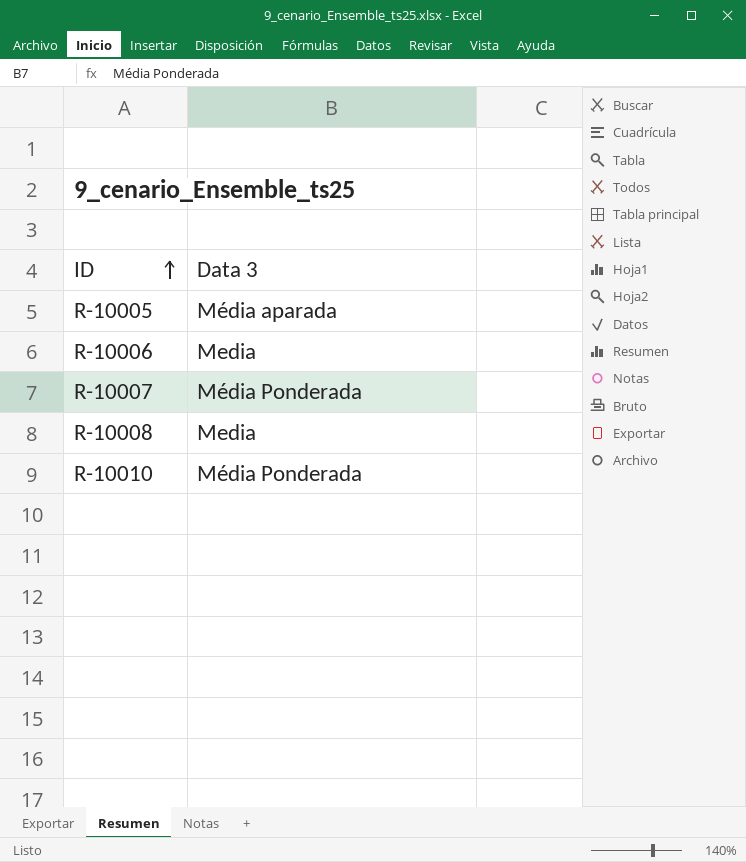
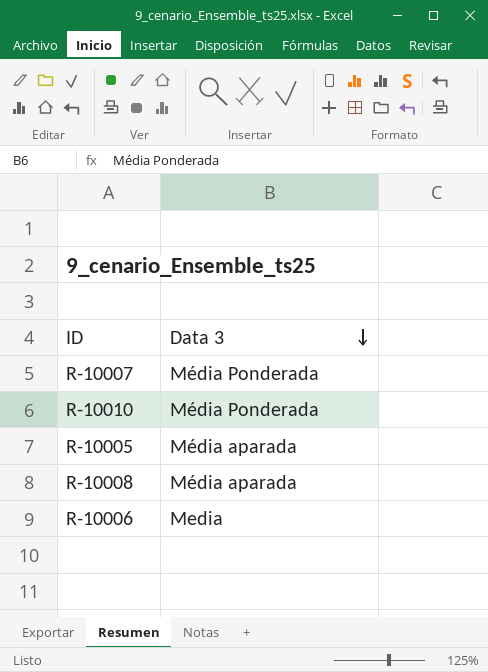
row order: ID ascending -> Data 3 descending
R-10008 | Data 3: Media -> Média aparada

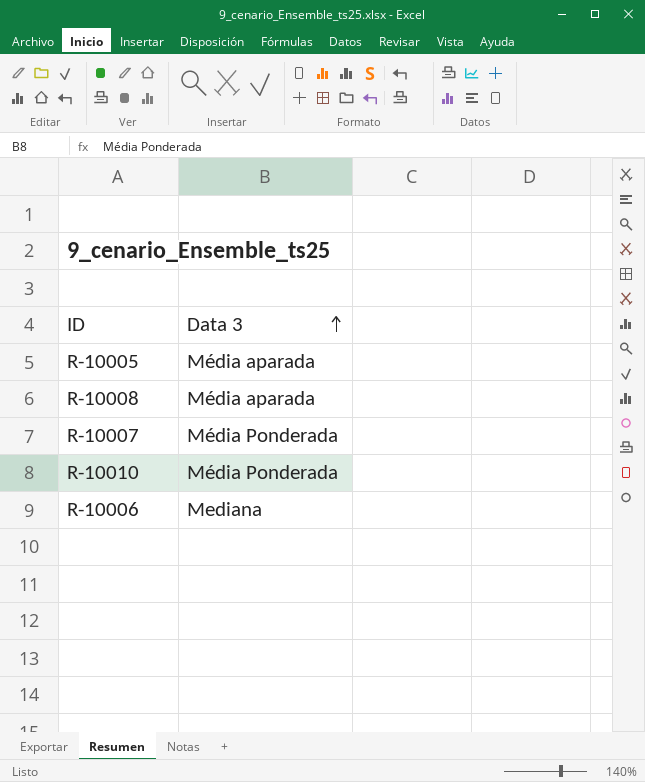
row order: Data 3 descending -> Data 3 ascending
R-10006 | Data 3: Media -> Mediana

